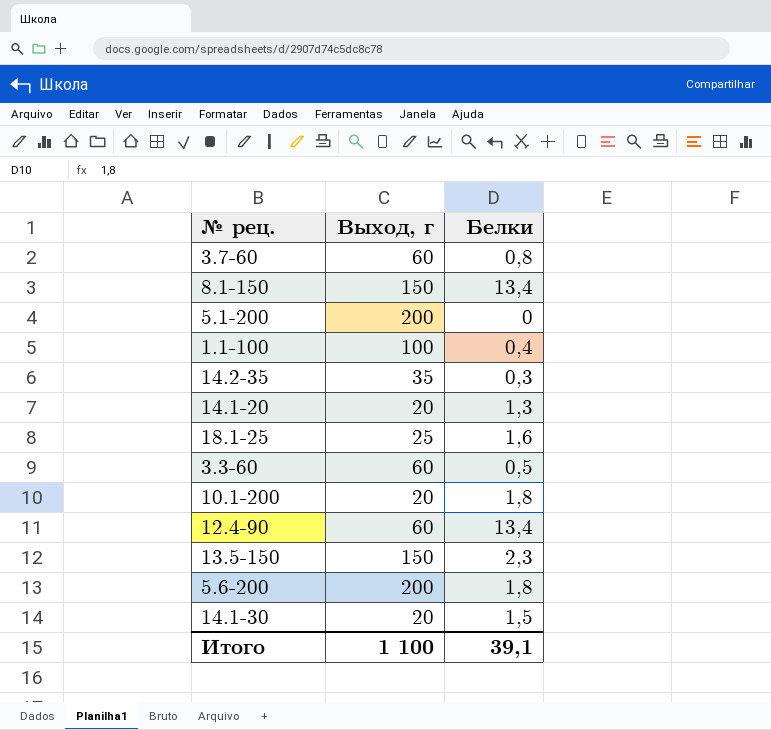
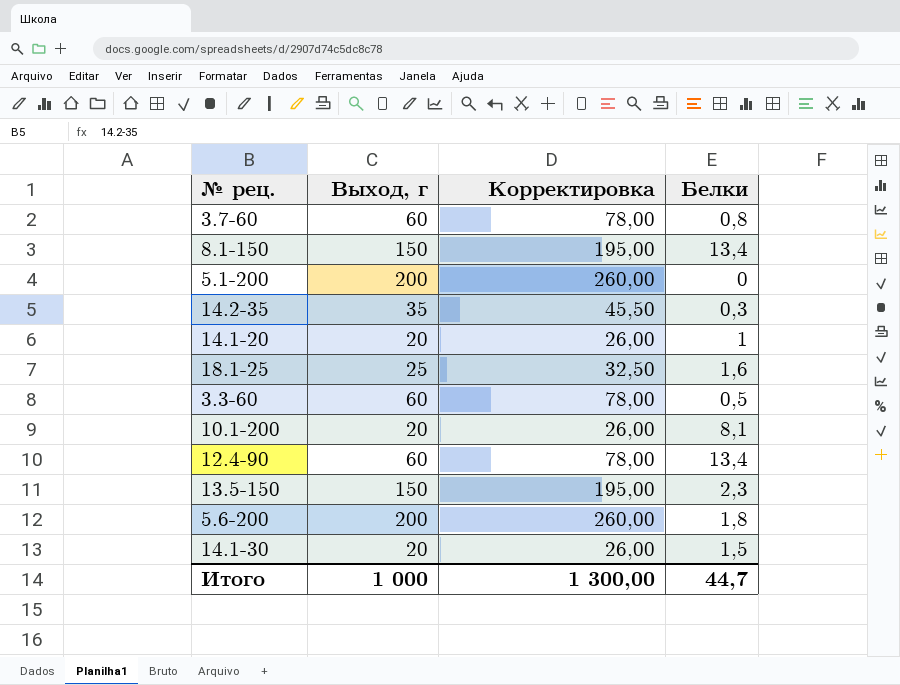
column Корректировка | formula: none -> [Выход, г] * 1,3
row 1.1-100: 100 | 0,4 -> none
14.1-20 | Белки: 1,3 -> 1
10.1-200 | Белки: 1,8 -> 8,1
Итого | Выход, г: 1 100 -> 1 000
Итого | Белки: 39,1 -> 44,7

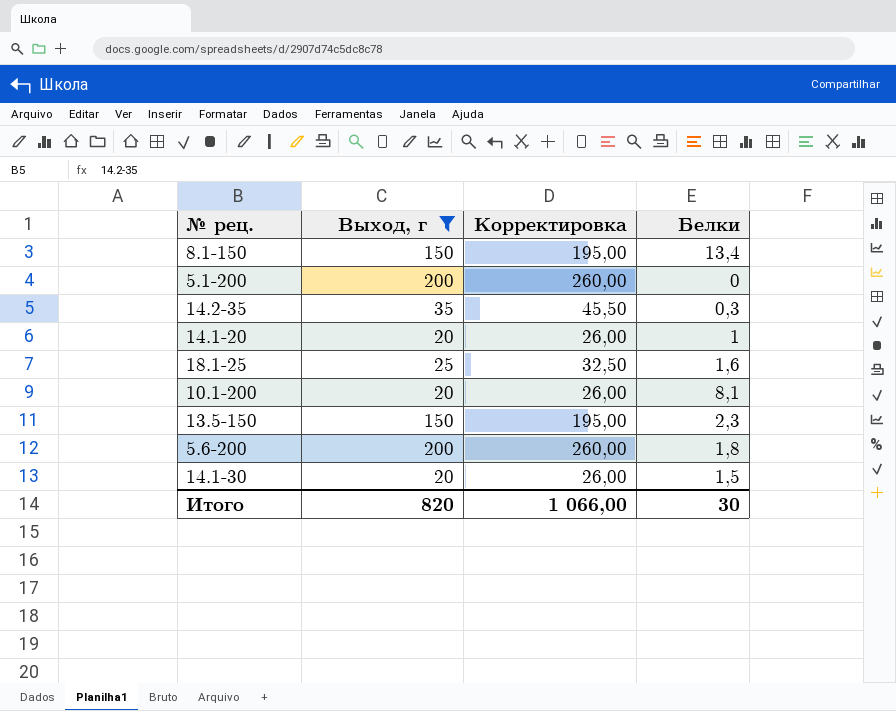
filter: none -> Выход, г != 60
Итого | Выход, г: 1 000 -> 820
Итого | Корректировка: 1 300,00 -> 1 066,00
Итого | Белки: 44,7 -> 30

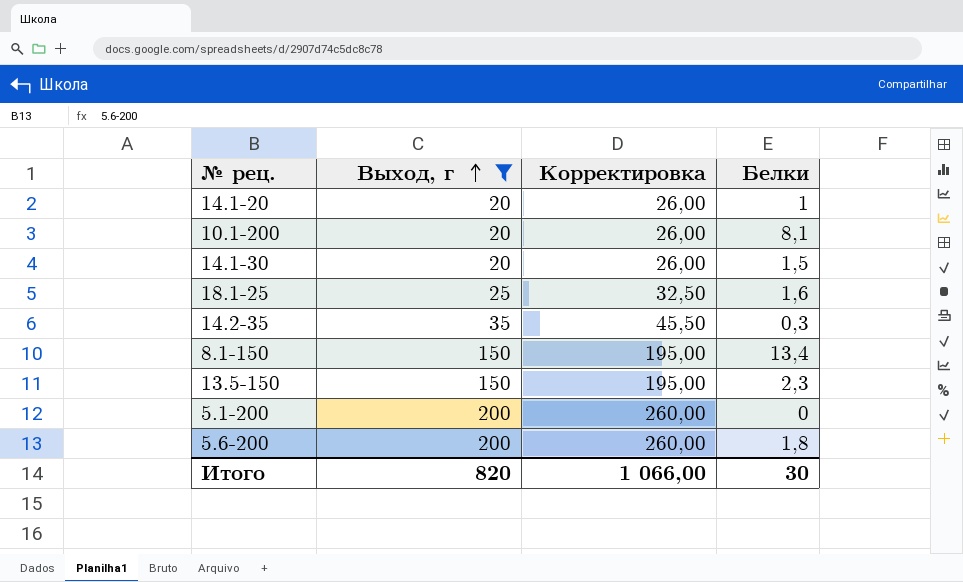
row order: none -> Выход, г ascending

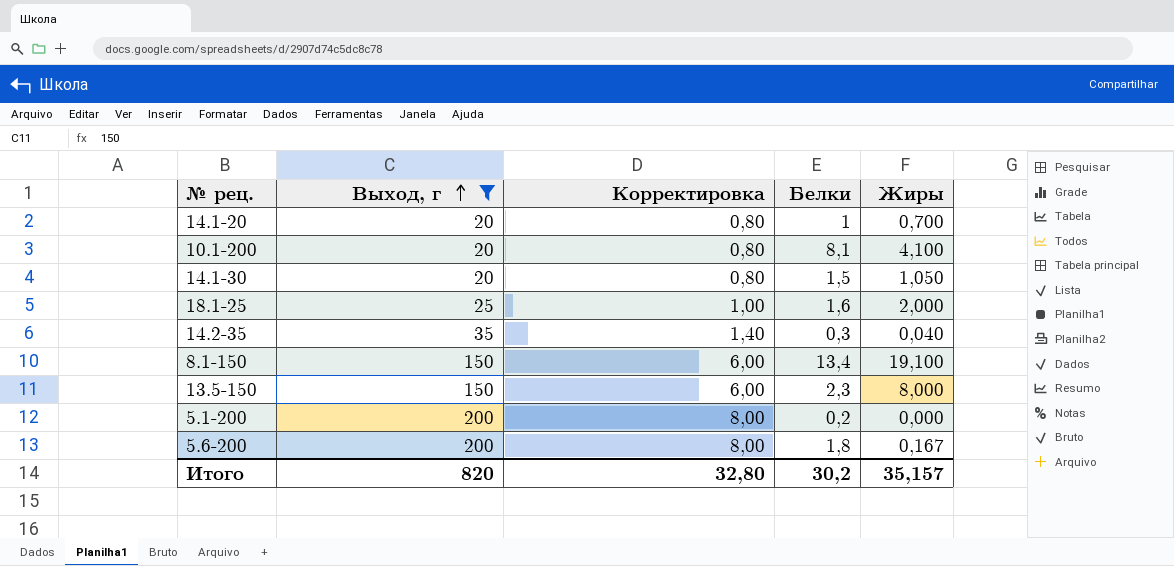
column Корректировка | formula: [Выход, г] * 1,3 -> [Выход, г] * 0,04
column Жиры | position: none -> 5
5.1-200 | Белки: 0 -> 0,2
Итого | Корректировка: 1 066,00 -> 32,80
Итого | Белки: 30 -> 30,2

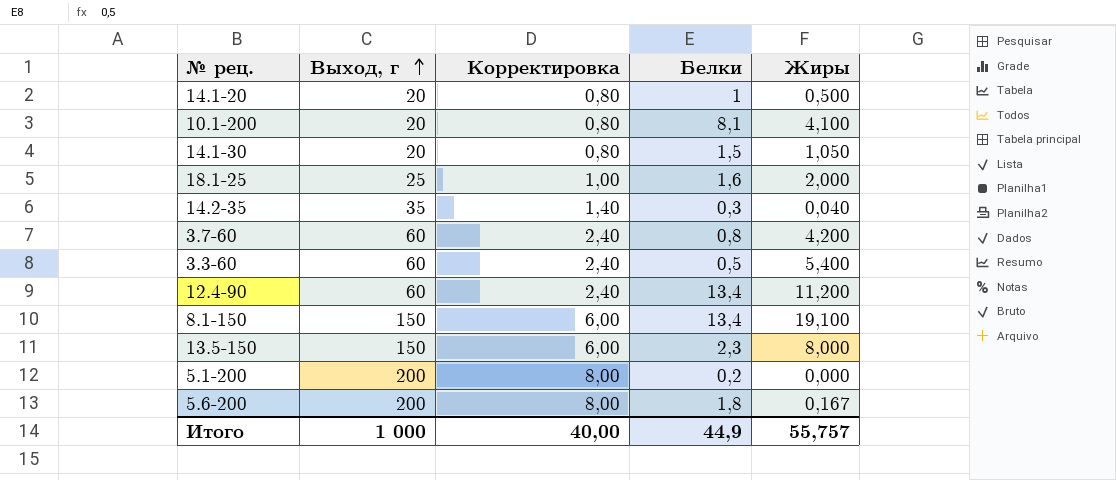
filter: Выход, г != 60 -> none
14.1-20 | Жиры: 0,700 -> 0,500
Итого | Выход, г: 820 -> 1 000
Итого | Корректировка: 32,80 -> 40,00
Итого | Белки: 30,2 -> 44,9
Итого | Жиры: 35,157 -> 55,757

